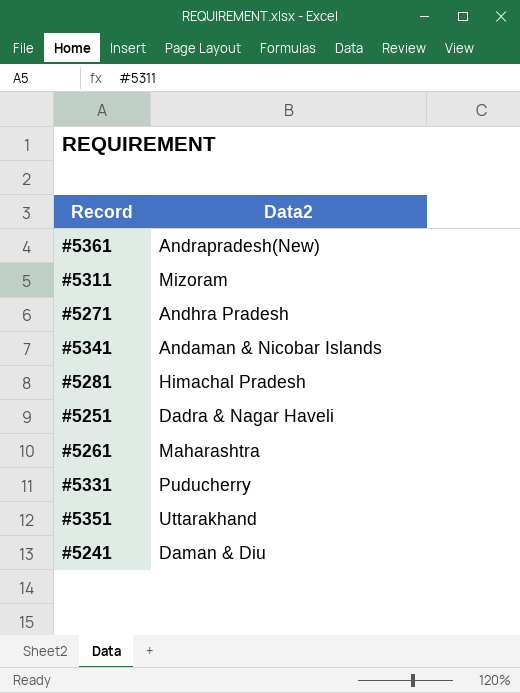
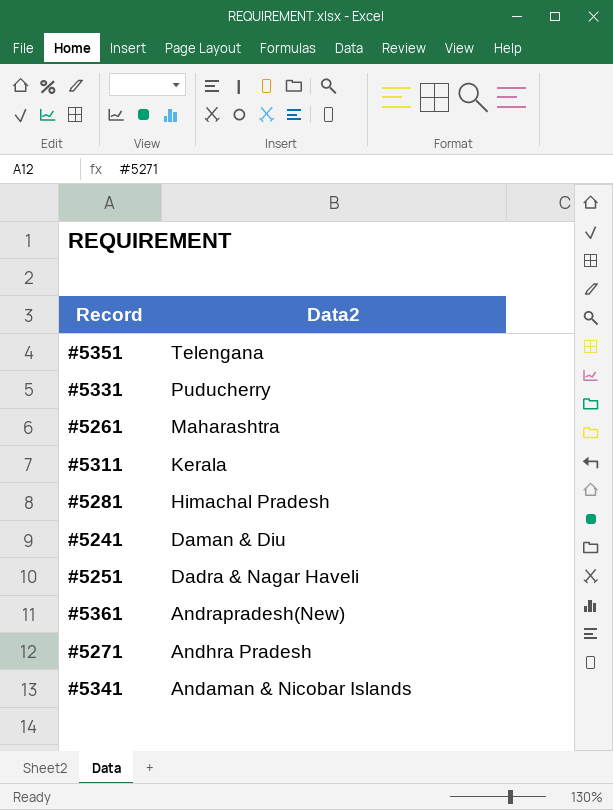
row order: none -> Data2 descending
#5351 | Data2: Uttarakhand -> Telengana
#5311 | Data2: Mizoram -> Kerala

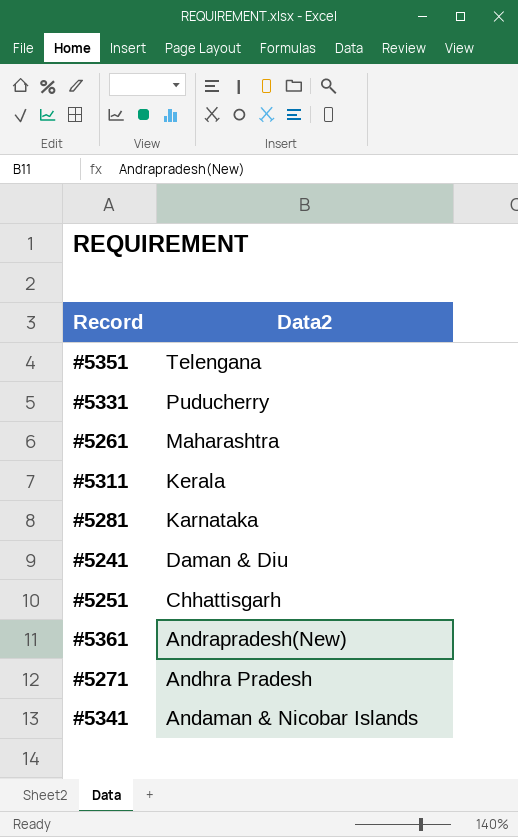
#5281 | Data2: Himachal Pradesh -> Karnataka
#5251 | Data2: Dadra & Nagar Haveli -> Chhattisgarh

